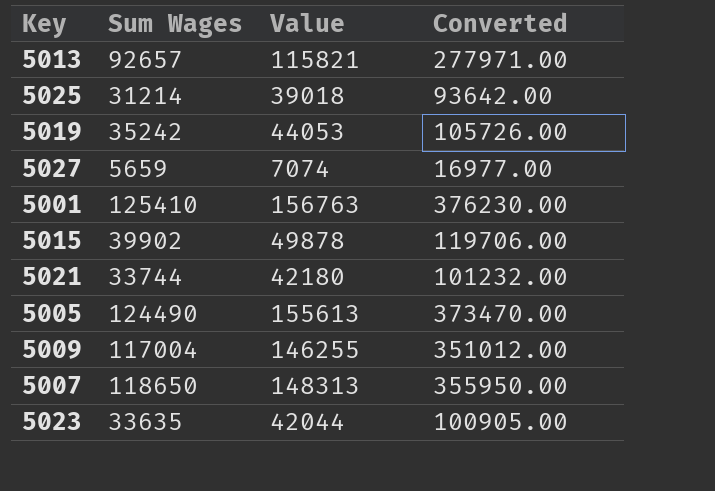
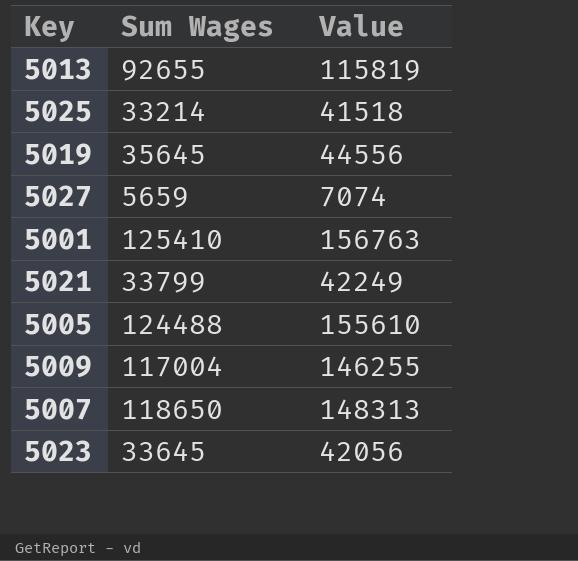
column Converted | formula: [Sum Wages] * 3 -> none
row 5015: 39902 | 49878 | 119706.00 -> none
5013 | Sum Wages: 92657 -> 92655
5013 | Value: 115821 -> 115819
5025 | Sum Wages: 31214 -> 33214
5025 | Value: 39018 -> 41518
5019 | Sum Wages: 35242 -> 35645
5019 | Value: 44053 -> 44556
5021 | Sum Wages: 33744 -> 33799
5021 | Value: 42180 -> 42249
5005 | Sum Wages: 124490 -> 124488
5005 | Value: 155613 -> 155610
5023 | Sum Wages: 33635 -> 33645
5023 | Value: 42044 -> 42056

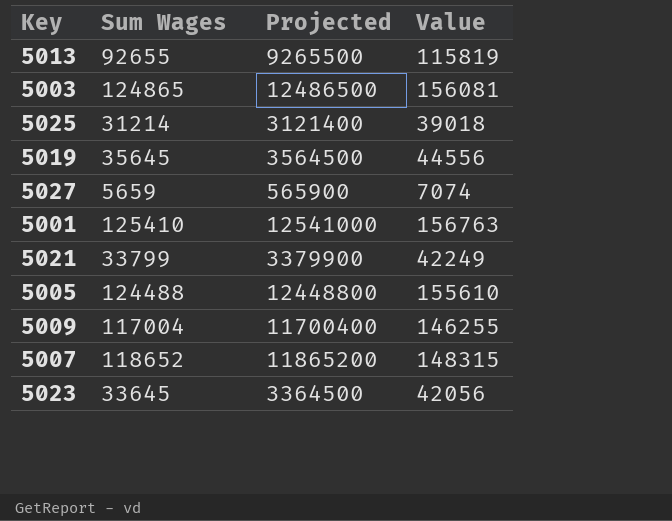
column Projected | formula: none -> [Sum Wages] * 100
row 5003: none -> 124865 | 12486500 | 156081
5025 | Sum Wages: 33214 -> 31214
5025 | Value: 41518 -> 39018
5007 | Sum Wages: 118650 -> 118652
5007 | Value: 148313 -> 148315

